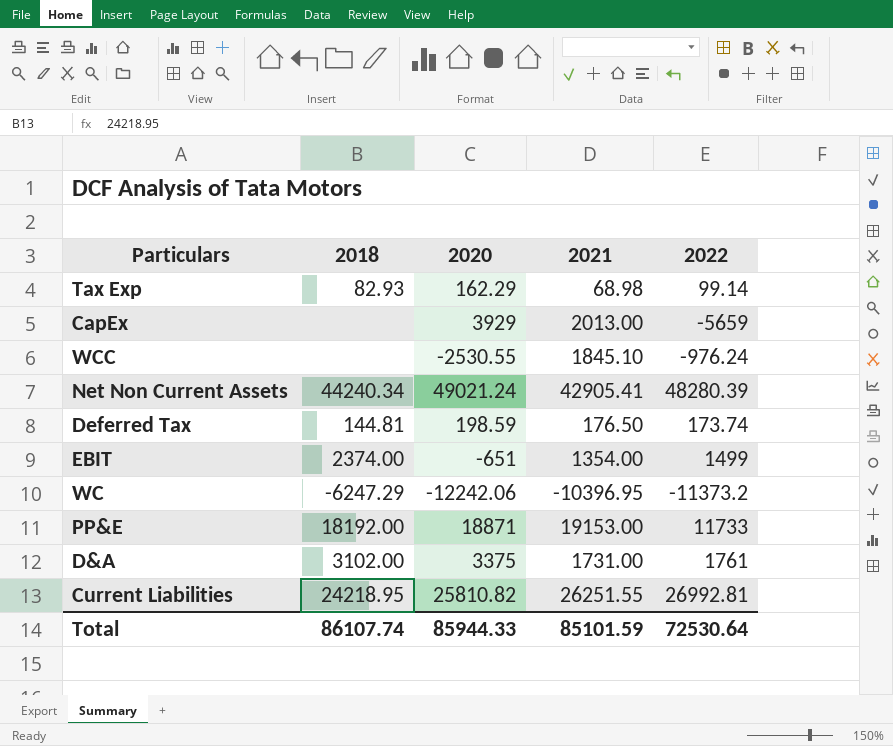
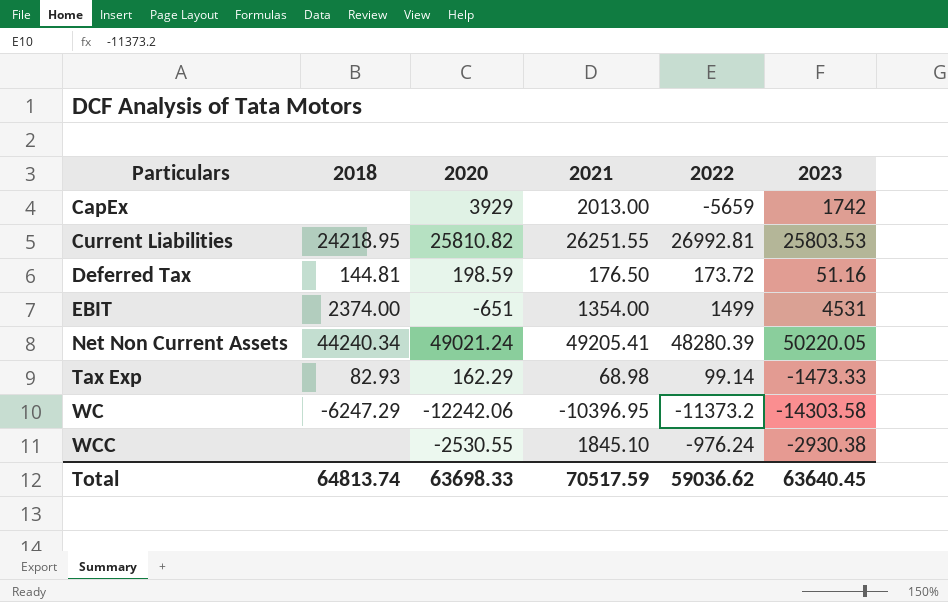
row order: none -> Particulars ascending
column 2023 | position: none -> 6
row PP&E: 18192.00 | 18871 | 19153.00 | 11733 -> none
row D&A: 3102.00 | 3375 | 1731.00 | 1761 -> none
Deferred Tax | 2022: 173.74 -> 173.72
Net Non Current Assets | 2021: 42905.41 -> 49205.41
Total | 2018: 86107.74 -> 64813.74
Total | 2020: 85944.33 -> 63698.33
Total | 2021: 85101.59 -> 70517.59
Total | 2022: 72530.64 -> 59036.62

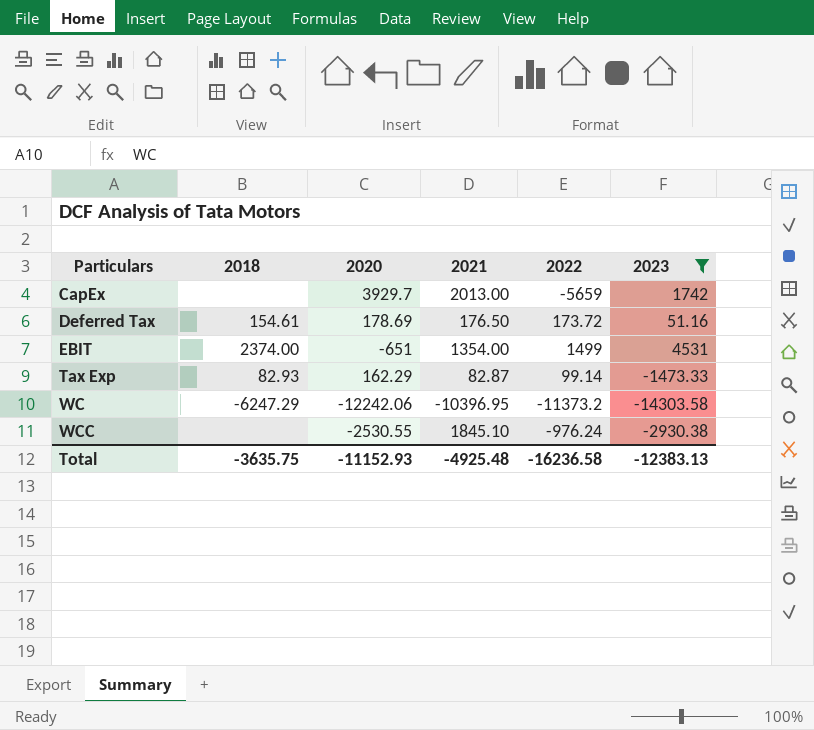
filter: none -> 2023 <= 4531
CapEx | 2020: 3929 -> 3929.7
Deferred Tax | 2018: 144.81 -> 154.61
Deferred Tax | 2020: 198.59 -> 178.69
Tax Exp | 2021: 68.98 -> 82.87
Total | 2018: 64813.74 -> -3635.75
Total | 2020: 63698.33 -> -11152.93
Total | 2021: 70517.59 -> -4925.48
Total | 2022: 59036.62 -> -16236.58
Total | 2023: 63640.45 -> -12383.13

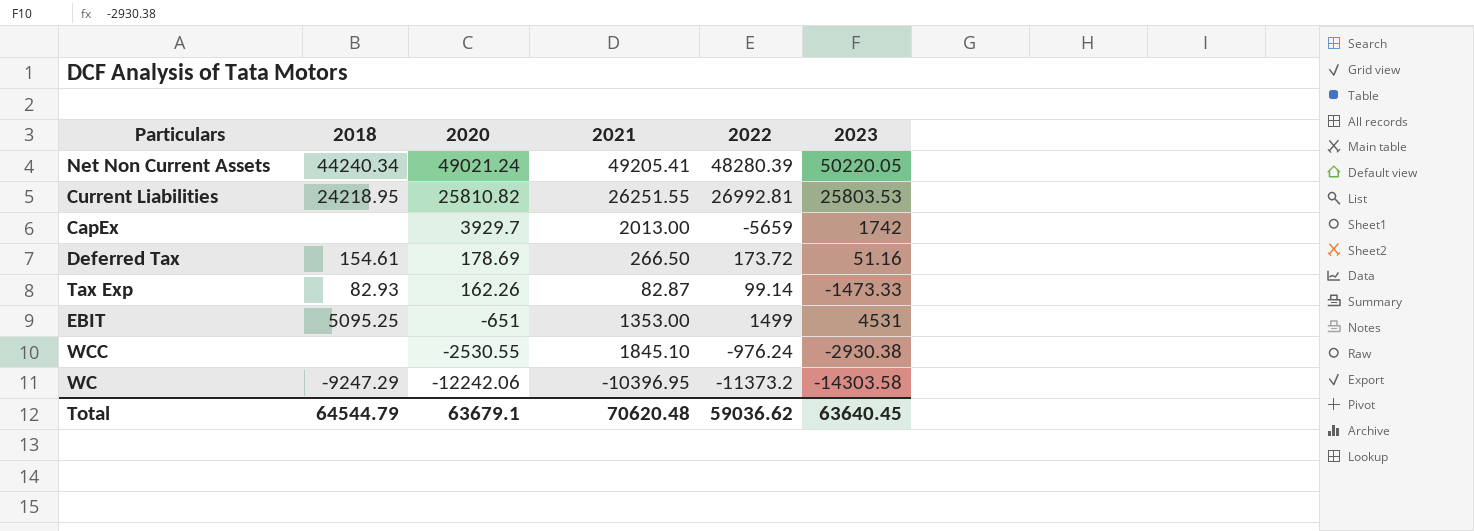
filter: 2023 <= 4531 -> none
row order: Particulars ascending -> 2020 descending
Deferred Tax | 2021: 176.50 -> 266.50
Tax Exp | 2020: 162.29 -> 162.26
EBIT | 2018: 2374.00 -> 5095.25
EBIT | 2021: 1354.00 -> 1353.00
WC | 2018: -6247.29 -> -9247.29
Total | 2018: -3635.75 -> 64544.79
Total | 2020: -11152.93 -> 63679.1
Total | 2021: -4925.48 -> 70620.48
Total | 2022: -16236.58 -> 59036.62
Total | 2023: -12383.13 -> 63640.45

